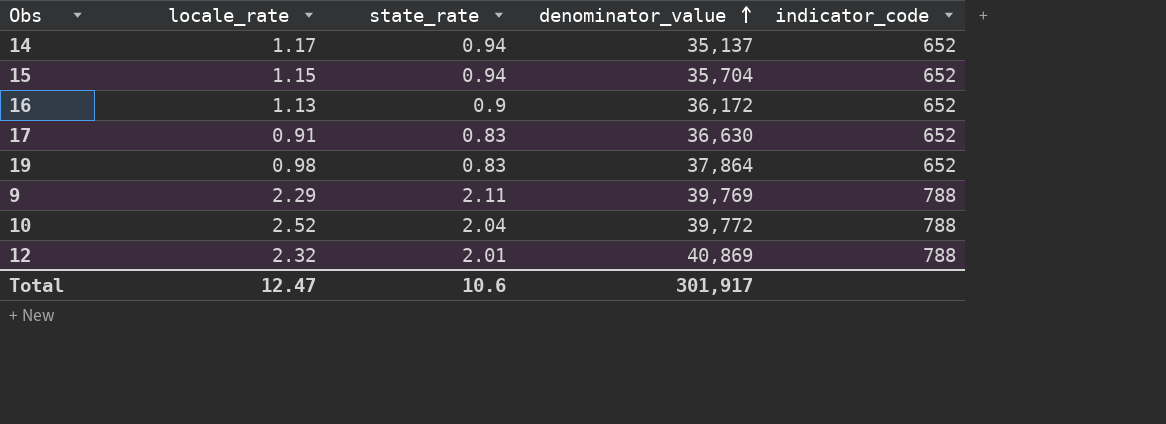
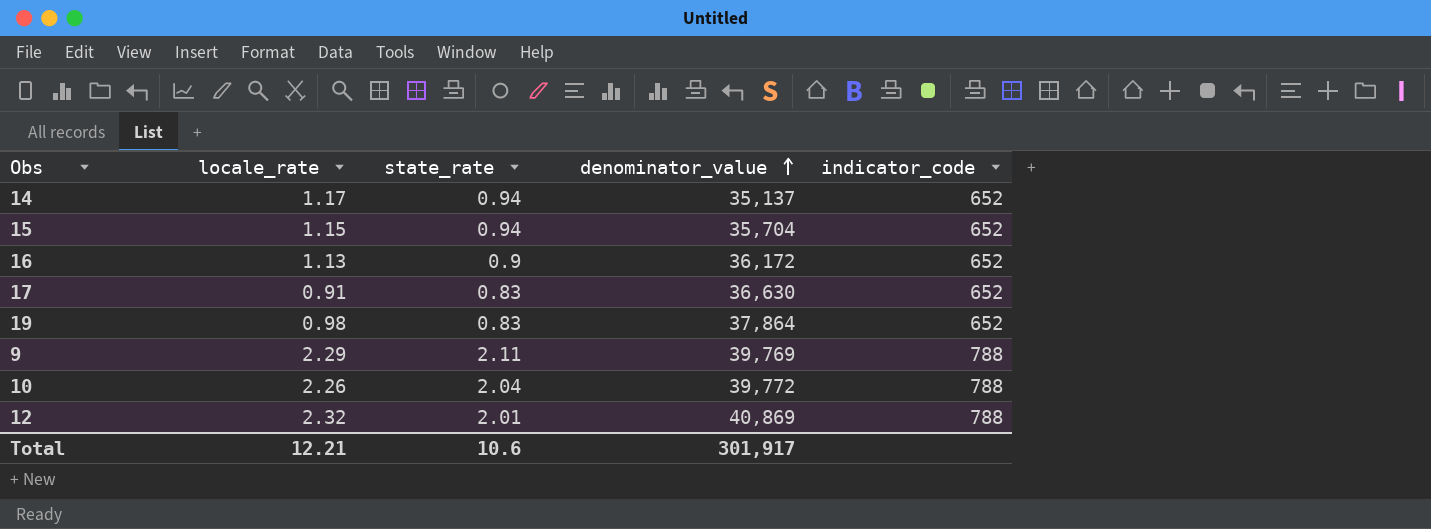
10 | locale_rate: 2.52 -> 2.26
Total | locale_rate: 12.47 -> 12.21

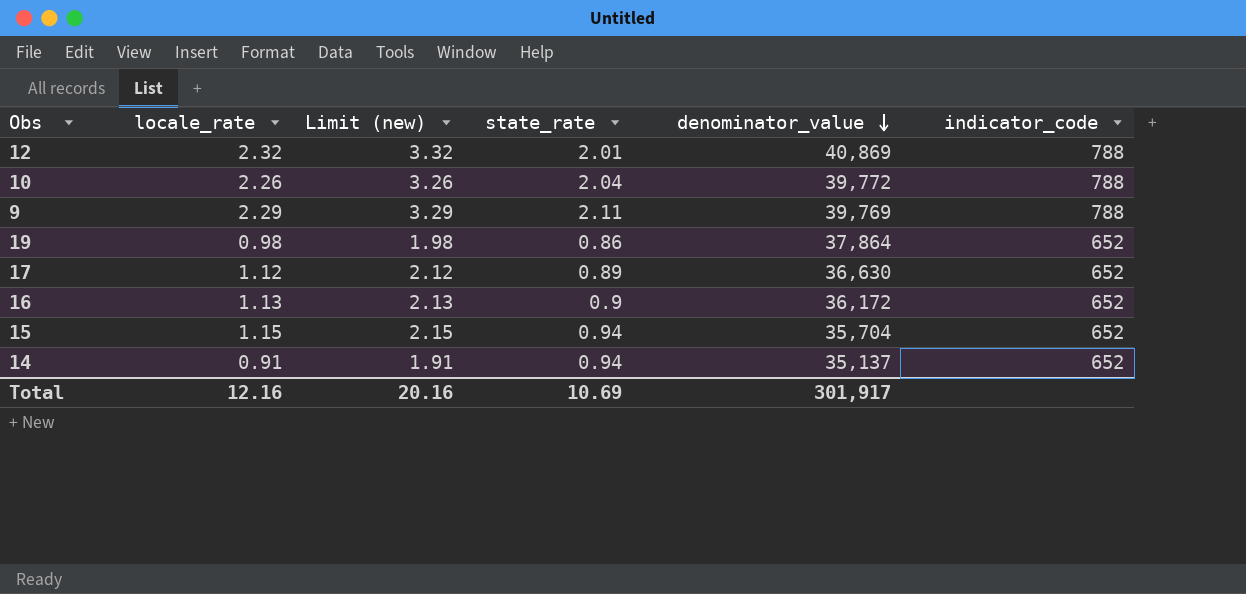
row order: denominator_value ascending -> denominator_value descending
column Limit (new) | formula: none -> [locale_rate] + 1
19 | state_rate: 0.83 -> 0.86
17 | locale_rate: 0.91 -> 1.12
17 | state_rate: 0.83 -> 0.89
14 | locale_rate: 1.17 -> 0.91
Total | locale_rate: 12.21 -> 12.16
Total | state_rate: 10.6 -> 10.69

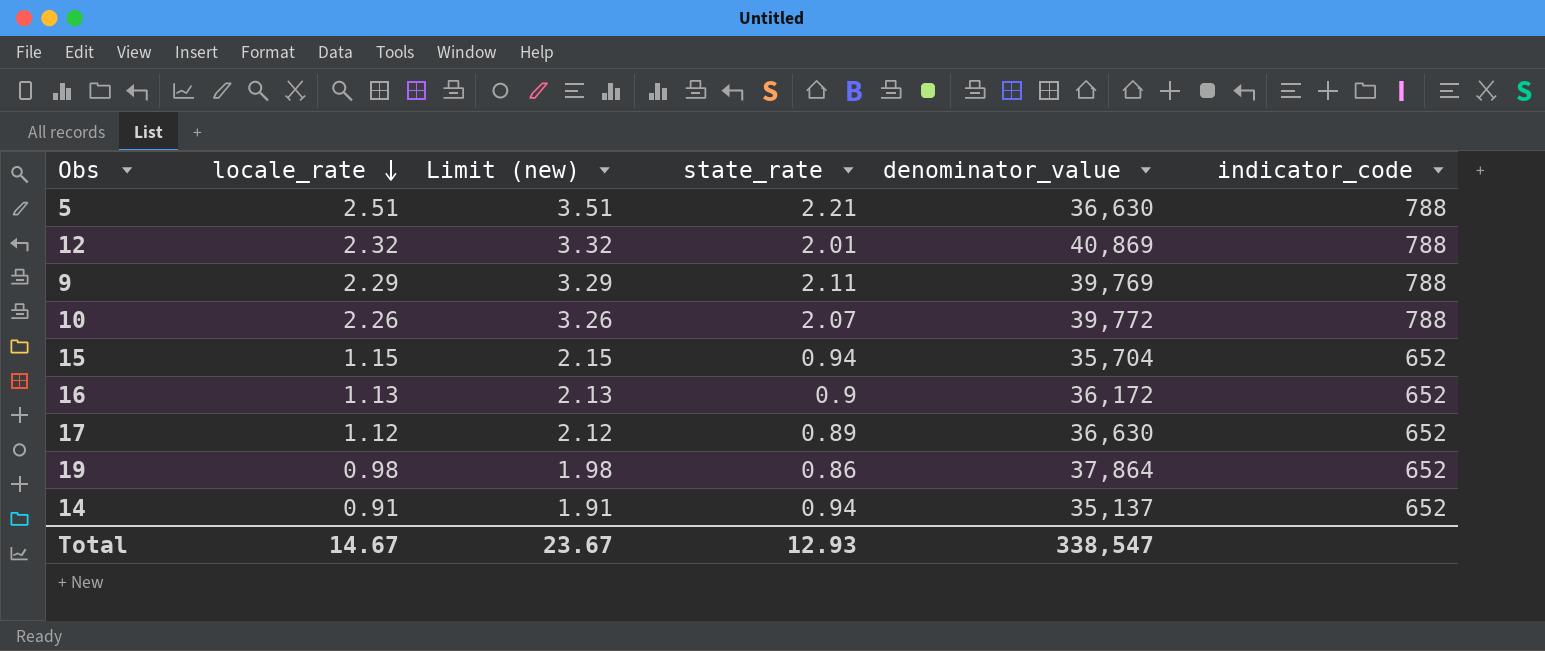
row order: denominator_value descending -> locale_rate descending
row 5: none -> 2.51 | 3.51 | 2.21 | 36,630 | 788
10 | state_rate: 2.04 -> 2.07
Total | locale_rate: 12.16 -> 14.67
Total | Limit (new): 20.16 -> 23.67
Total | state_rate: 10.69 -> 12.93
Total | denominator_value: 301,917 -> 338,547

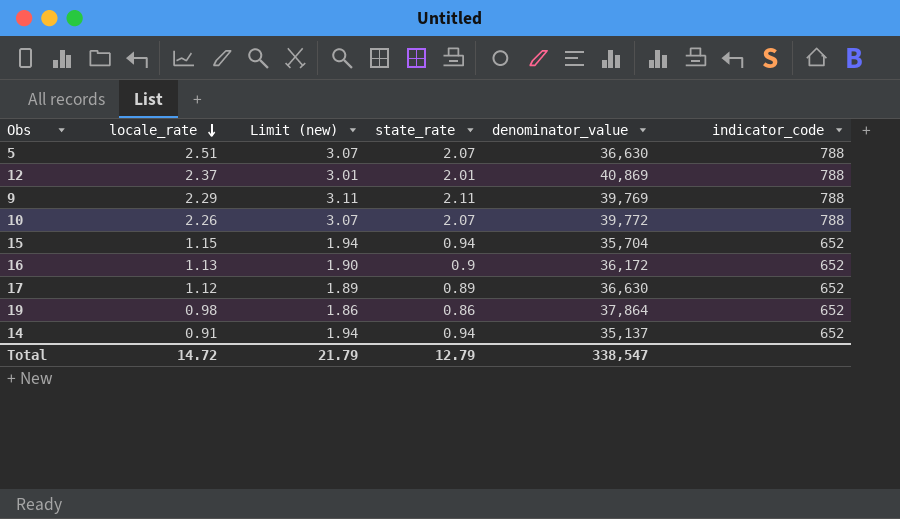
column Limit (new) | formula: [locale_rate] + 1 -> [state_rate] + 1
5 | state_rate: 2.21 -> 2.07
12 | locale_rate: 2.32 -> 2.37
Total | locale_rate: 14.67 -> 14.72
Total | Limit (new): 23.67 -> 21.79
Total | state_rate: 12.93 -> 12.79

